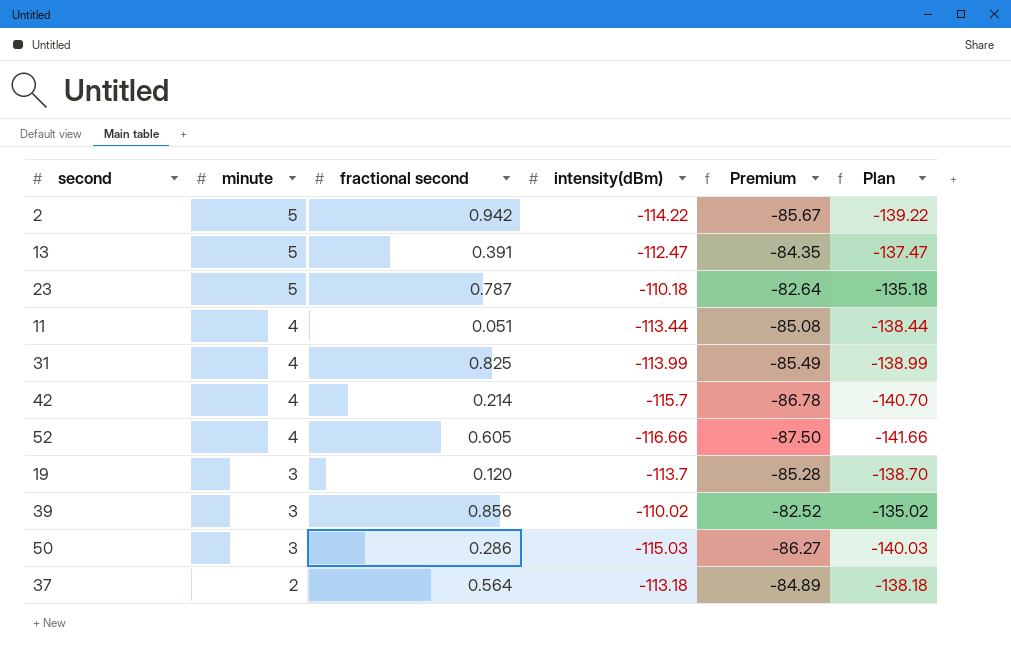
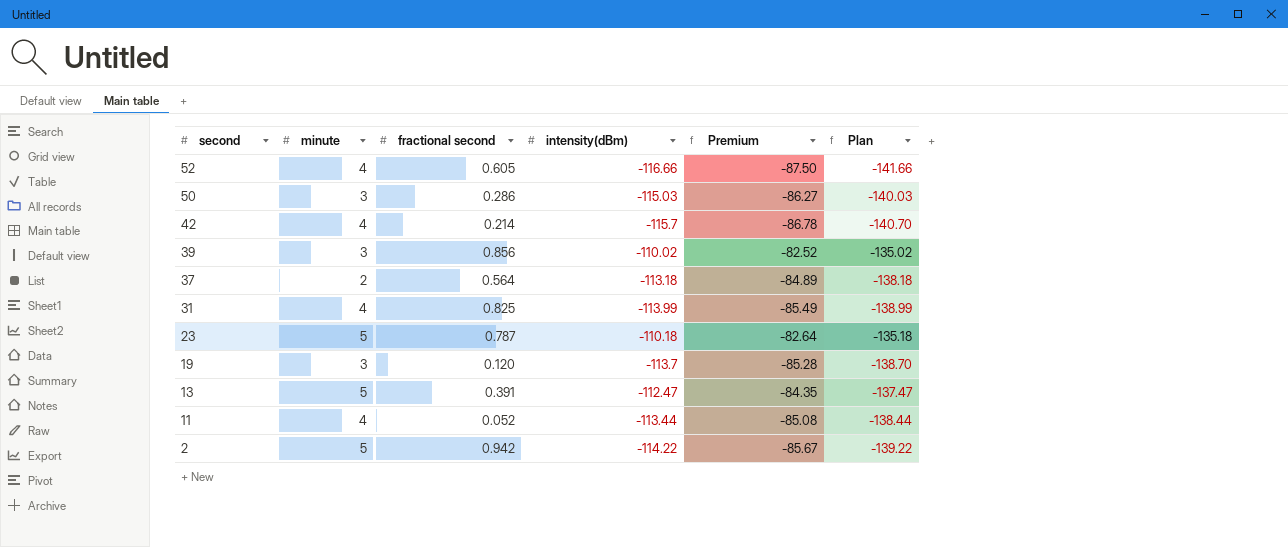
row order: minute descending -> second descending
11 | fractional second: 0.051 -> 0.052

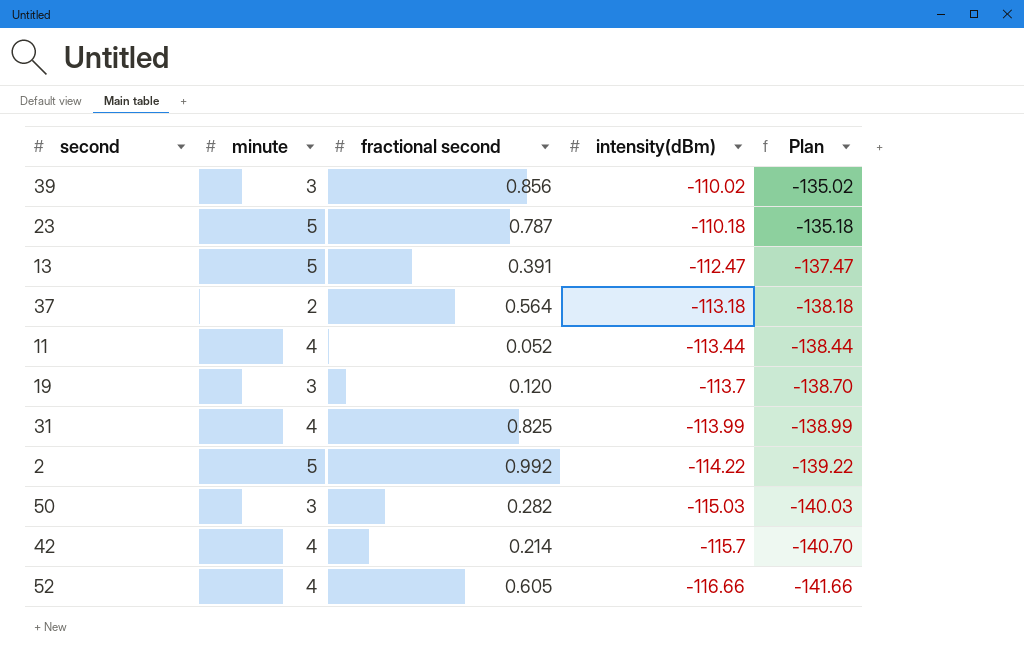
row order: second descending -> intensity(dBm) descending
column Premium | formula: [intensity(dBm)] * 0.75 -> none
2 | fractional second: 0.942 -> 0.992
50 | fractional second: 0.286 -> 0.282

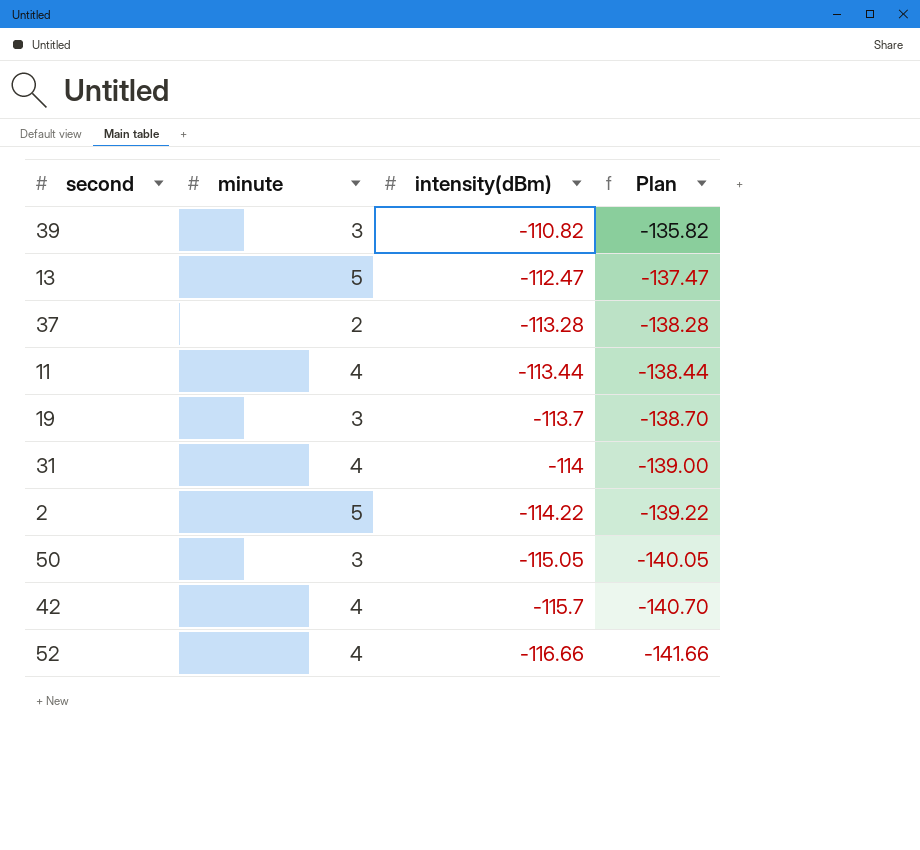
column fractional second | position: 3 -> none
row 23: 5 | 0.787 | -110.18 | -135.18 -> none
39 | intensity(dBm): -110.02 -> -110.82
39 | Plan: -135.02 -> -135.82
37 | intensity(dBm): -113.18 -> -113.28
37 | Plan: -138.18 -> -138.28
31 | intensity(dBm): -113.99 -> -114
31 | Plan: -138.99 -> -139.00
50 | intensity(dBm): -115.03 -> -115.05
50 | Plan: -140.03 -> -140.05

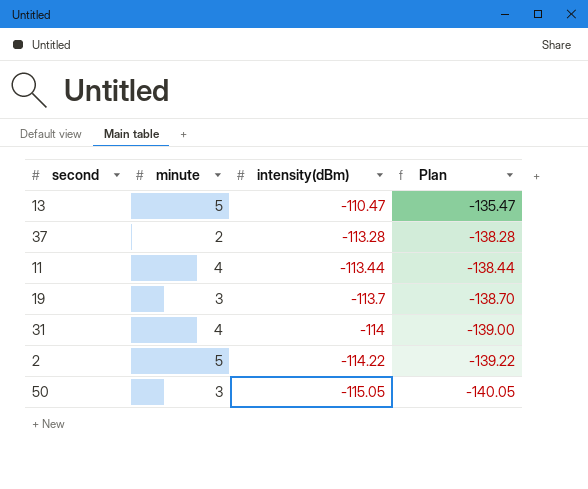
row 39: 3 | -110.82 | -135.82 -> none
row 42: 4 | -115.7 | -140.70 -> none
row 52: 4 | -116.66 | -141.66 -> none
13 | intensity(dBm): -112.47 -> -110.47
13 | Plan: -137.47 -> -135.47

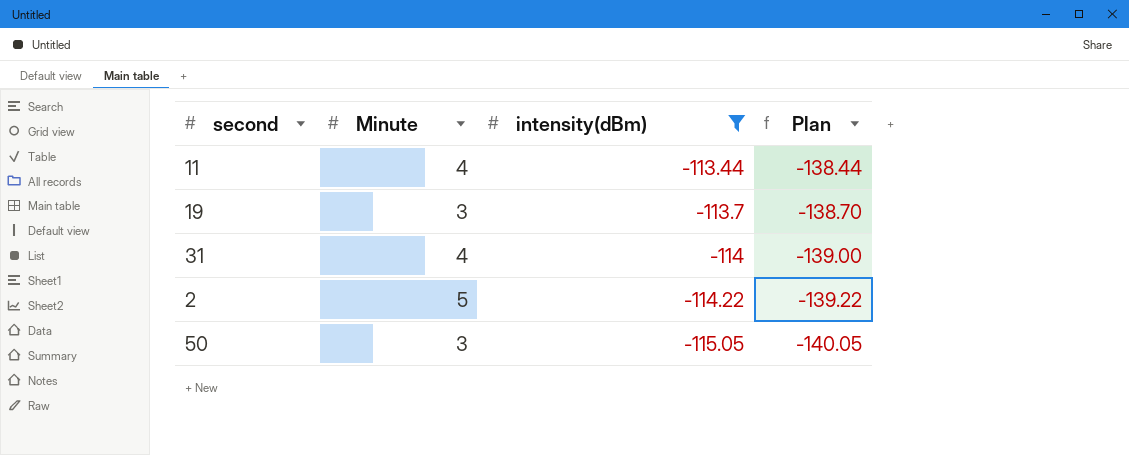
filter: none -> intensity(dBm) <= -113.44
column name: minute -> Minute

